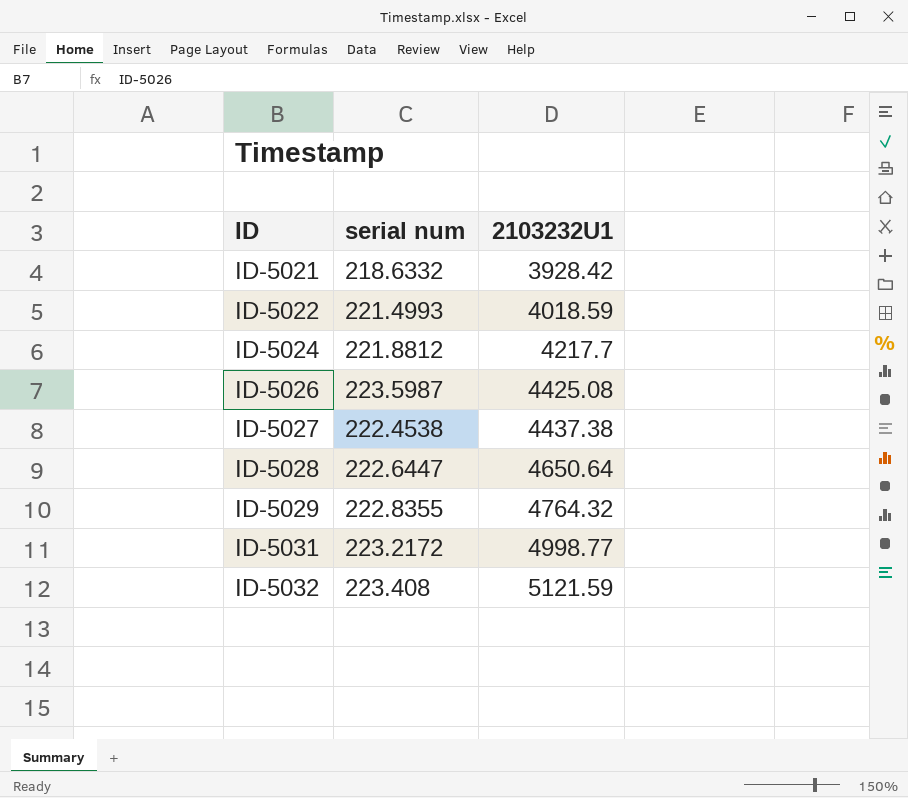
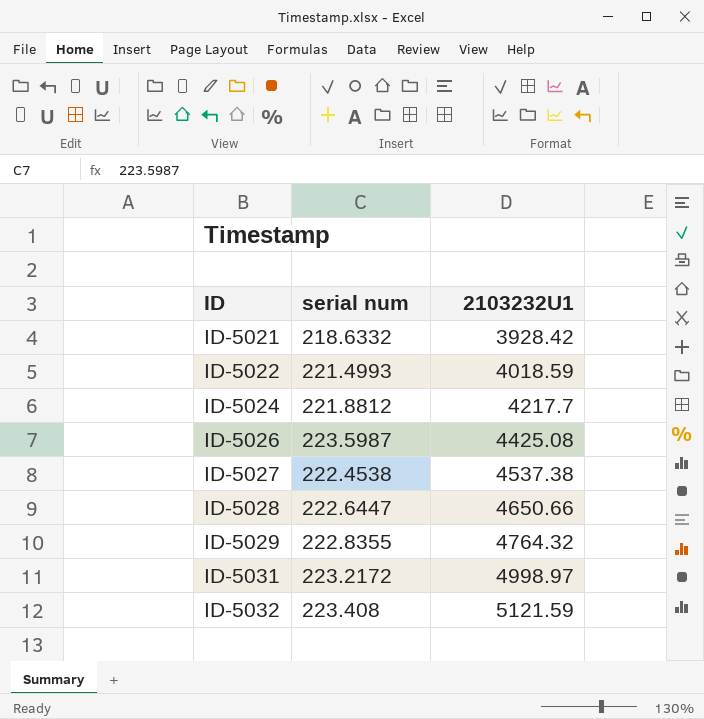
ID-5027 | 2103232U1: 4437.38 -> 4537.38
ID-5028 | 2103232U1: 4650.64 -> 4650.66
ID-5031 | 2103232U1: 4998.77 -> 4998.97

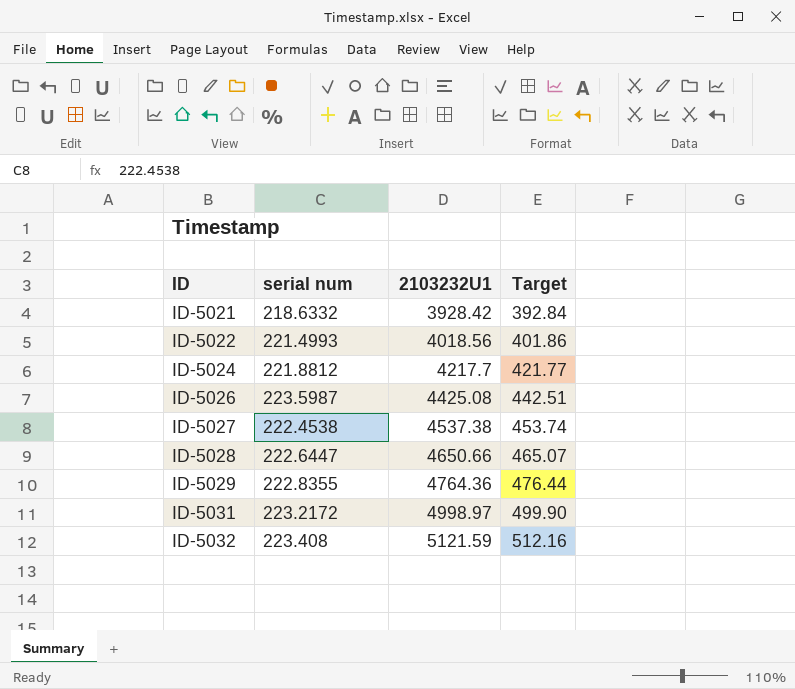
column Target | formula: none -> [2103232U1] * 0.1
ID-5022 | 2103232U1: 4018.59 -> 4018.56
ID-5029 | 2103232U1: 4764.32 -> 4764.36

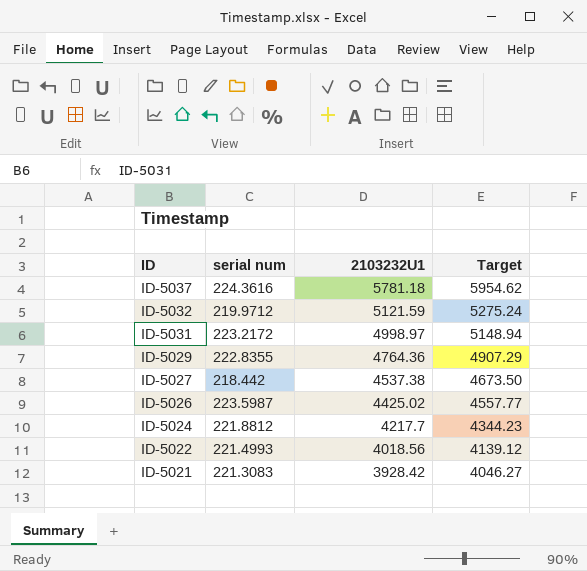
row order: ID ascending -> ID descending
column Target | formula: [2103232U1] * 0.1 -> [2103232U1] * 1.03
row ID-5028: 222.6447 | 4650.66 | 465.07 -> none
row ID-5037: none -> 224.3616 | 5781.18 | 5954.62
ID-5032 | serial num: 223.408 -> 219.9712
ID-5027 | serial num: 222.4538 -> 218.442
ID-5026 | 2103232U1: 4425.08 -> 4425.02
ID-5021 | serial num: 218.6332 -> 221.3083

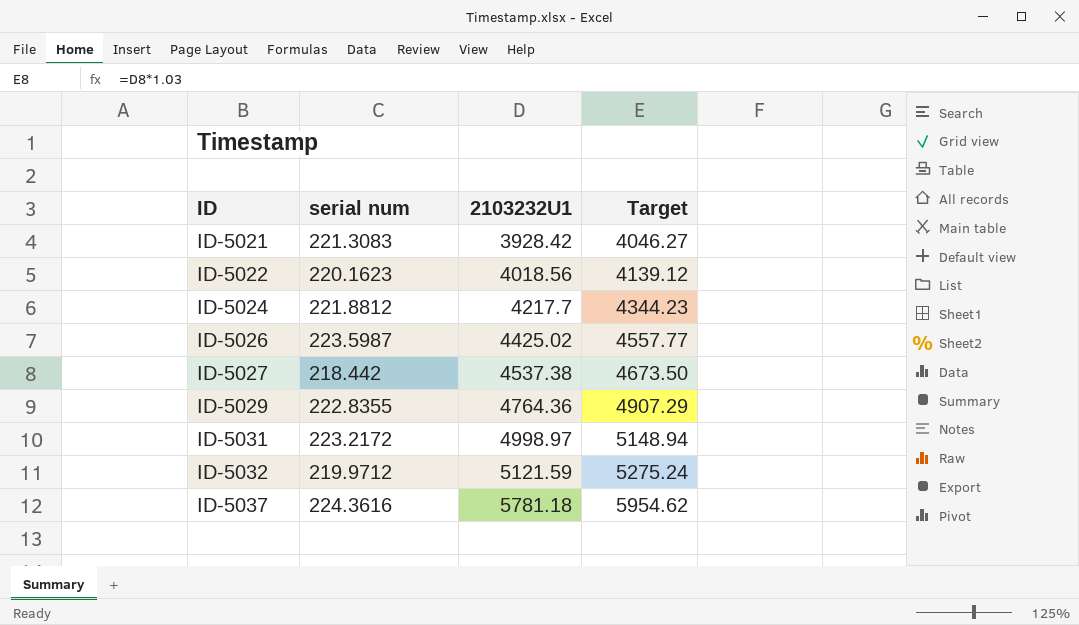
row order: ID descending -> ID ascending
ID-5022 | serial num: 221.4993 -> 220.1623

